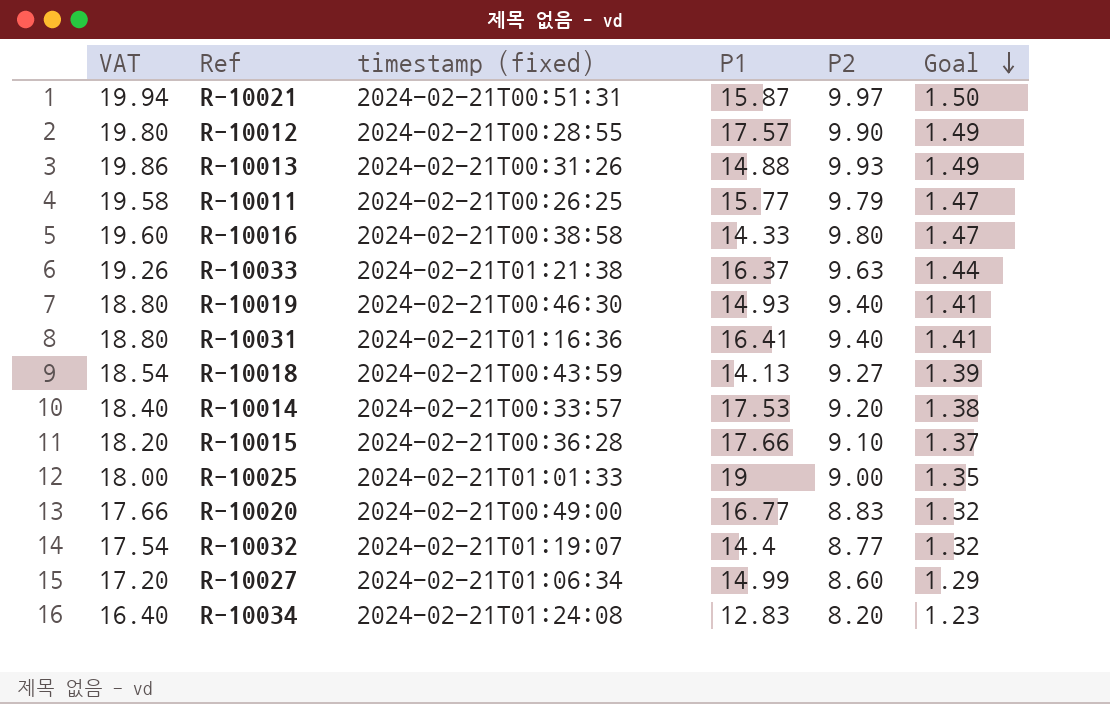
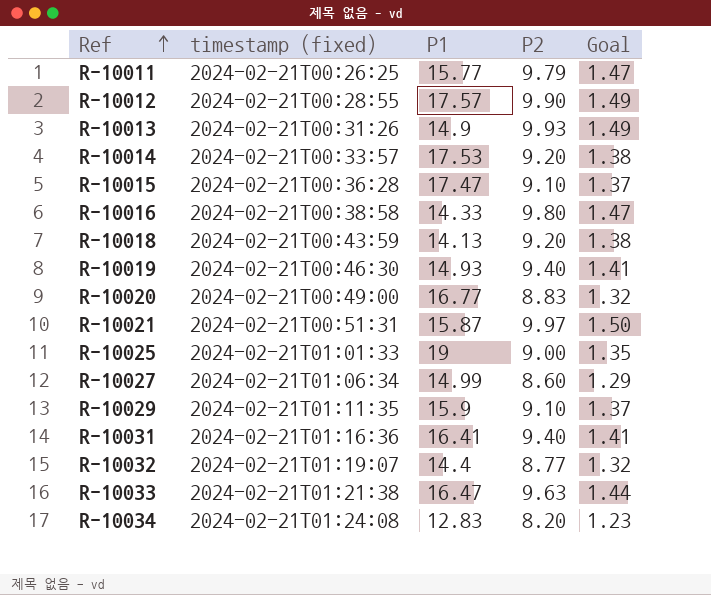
row order: Goal descending -> Ref ascending
column VAT | formula: [P2] * 2 -> none
R-10013 | P1: 14.88 -> 14.9
R-10015 | P1: 17.66 -> 17.47
R-10018 | P2: 9.27 -> 9.20
R-10018 | Goal: 1.39 -> 1.38
row R-10029: none -> 2024-02-21T01:11:35 | 15.9 | 9.10 | 1.37
R-10033 | P1: 16.37 -> 16.47

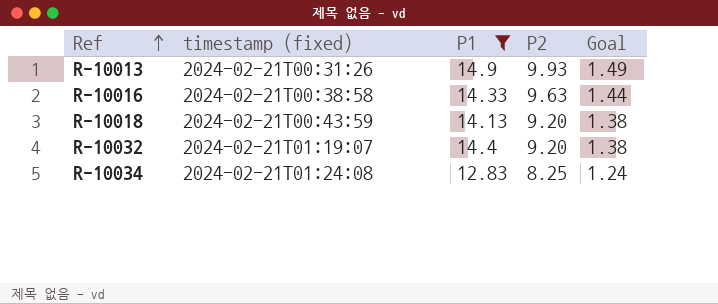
filter: none -> P1 <= 14.9
R-10016 | P2: 9.80 -> 9.63
R-10016 | Goal: 1.47 -> 1.44
R-10032 | P2: 8.77 -> 9.20
R-10032 | Goal: 1.32 -> 1.38
R-10034 | P2: 8.20 -> 8.25
R-10034 | Goal: 1.23 -> 1.24

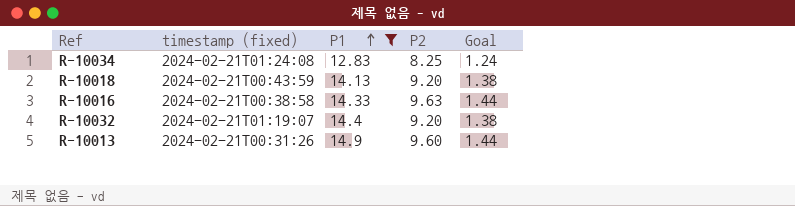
row order: Ref ascending -> P1 ascending
R-10013 | P2: 9.93 -> 9.60
R-10013 | Goal: 1.49 -> 1.44

